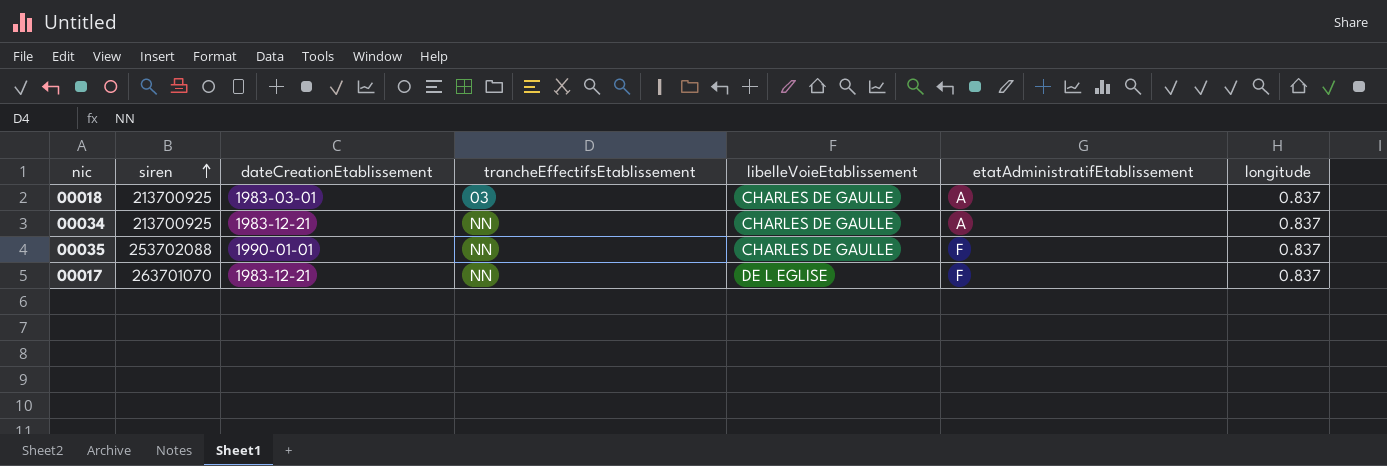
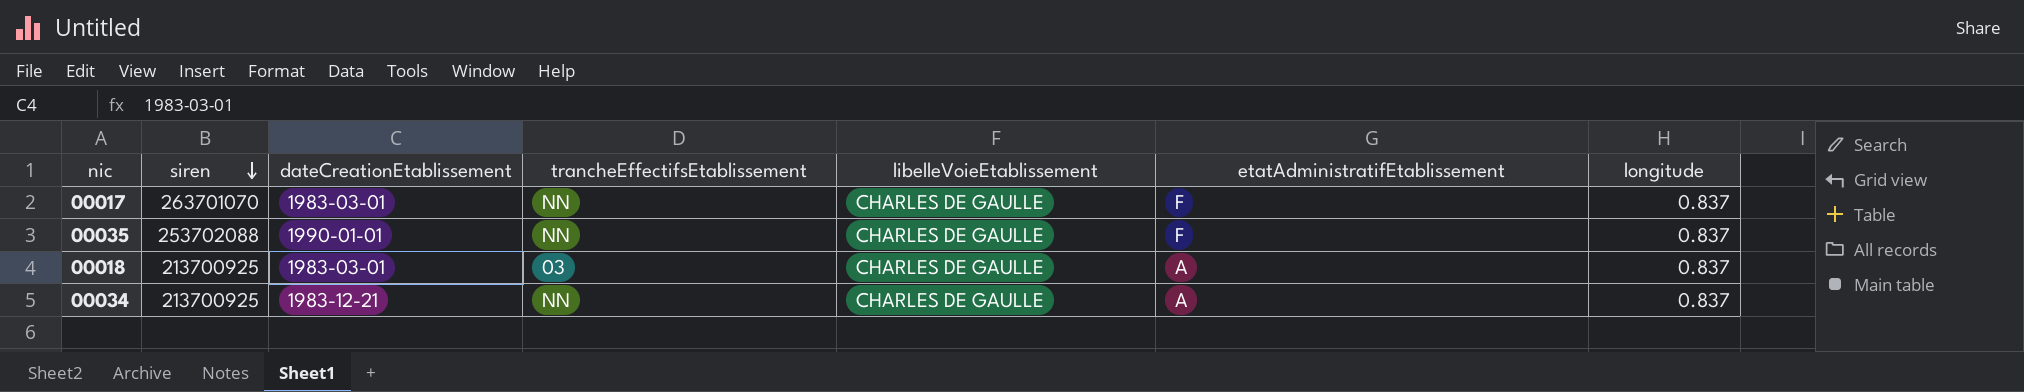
row order: siren ascending -> siren descending
00017 | dateCreationEtablissement: 1983-12-21 -> 1983-03-01
00017 | libelleVoieEtablissement: DE L EGLISE -> CHARLES DE GAULLE

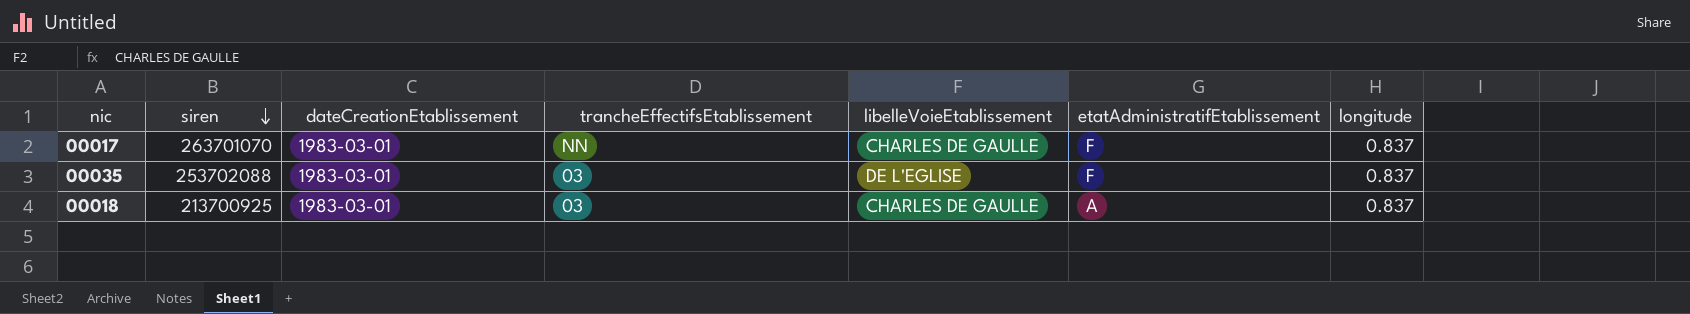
row 00034: 213700925 | 1983-12-21 | NN | CHARLES DE GAULLE | A | 0.837 -> none
00035 | dateCreationEtablissement: 1990-01-01 -> 1983-03-01
00035 | trancheEffectifsEtablissement: NN -> 03
00035 | libelleVoieEtablissement: CHARLES DE GAULLE -> DE L'EGLISE

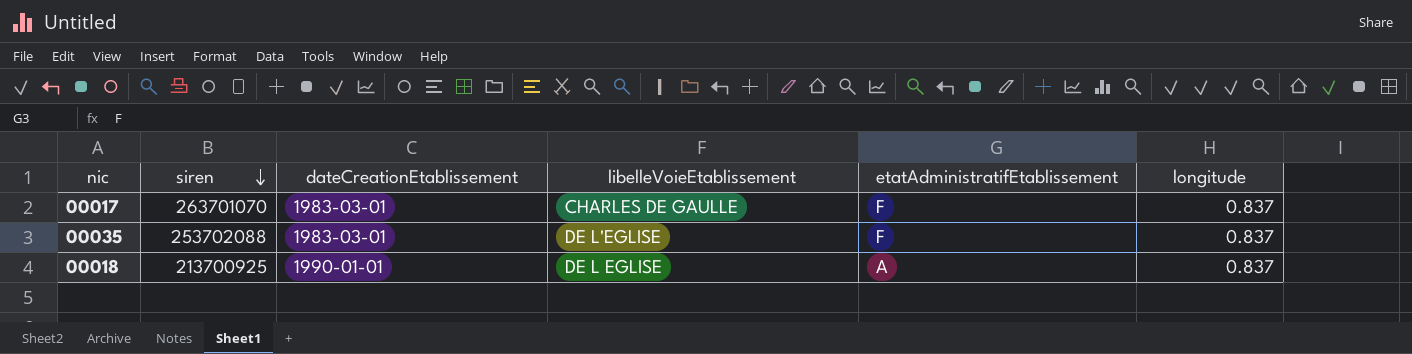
column trancheEffectifsEtablissement | position: 4 -> none
00018 | dateCreationEtablissement: 1983-03-01 -> 1990-01-01
00018 | libelleVoieEtablissement: CHARLES DE GAULLE -> DE L EGLISE

